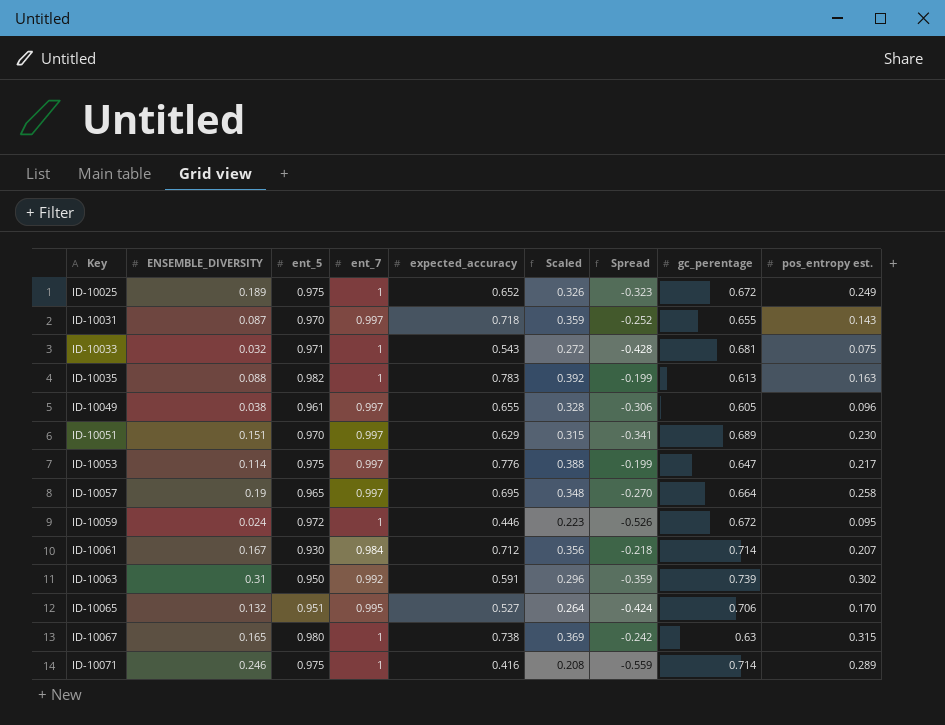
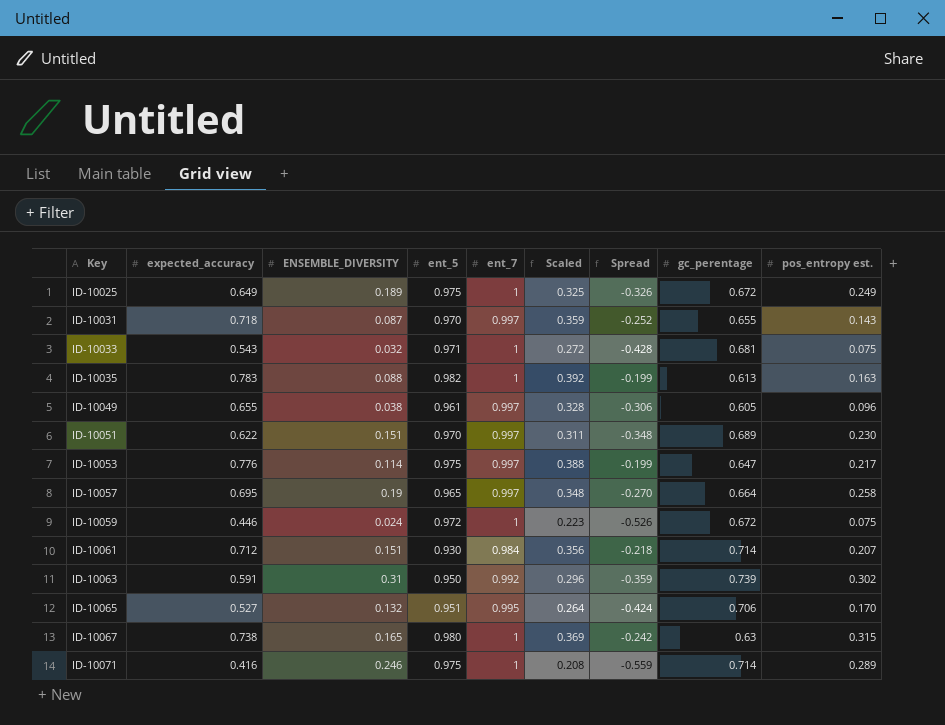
column expected_accuracy | position: 5 -> 2
ID-10025 | expected_accuracy: 0.652 -> 0.649
ID-10025 | Scaled: 0.326 -> 0.325
ID-10025 | Spread: -0.323 -> -0.326
ID-10051 | expected_accuracy: 0.629 -> 0.622
ID-10051 | Scaled: 0.315 -> 0.311
ID-10051 | Spread: -0.341 -> -0.348
ID-10059 | pos_entropy est.: 0.095 -> 0.075
ID-10061 | ENSEMBLE_DIVERSITY: 0.167 -> 0.151

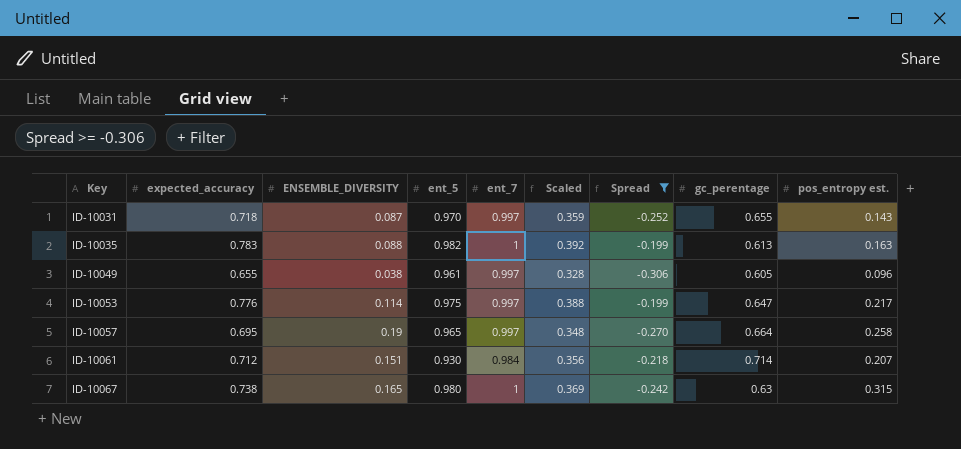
filter: none -> Spread >= -0.306

